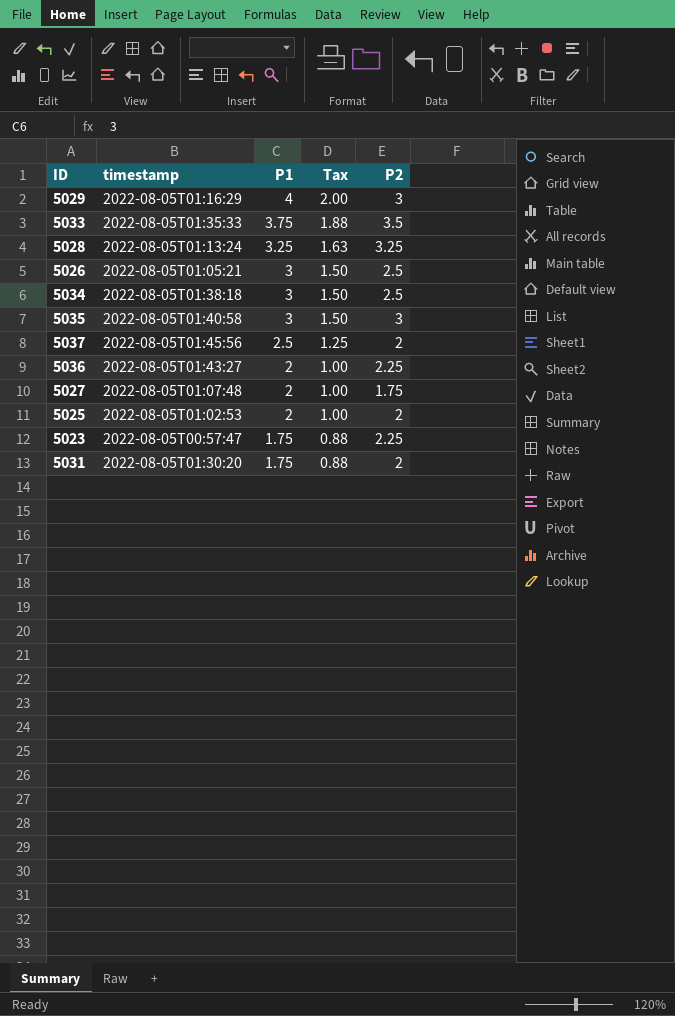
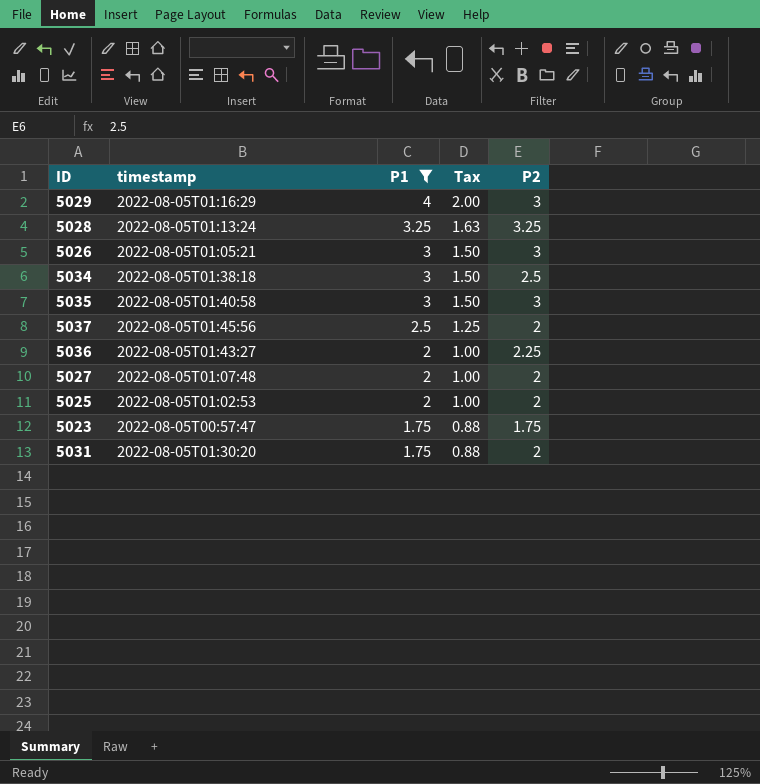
filter: none -> P1 != 3.75
5026 | P2: 2.5 -> 3
5027 | P2: 1.75 -> 2
5023 | P2: 2.25 -> 1.75

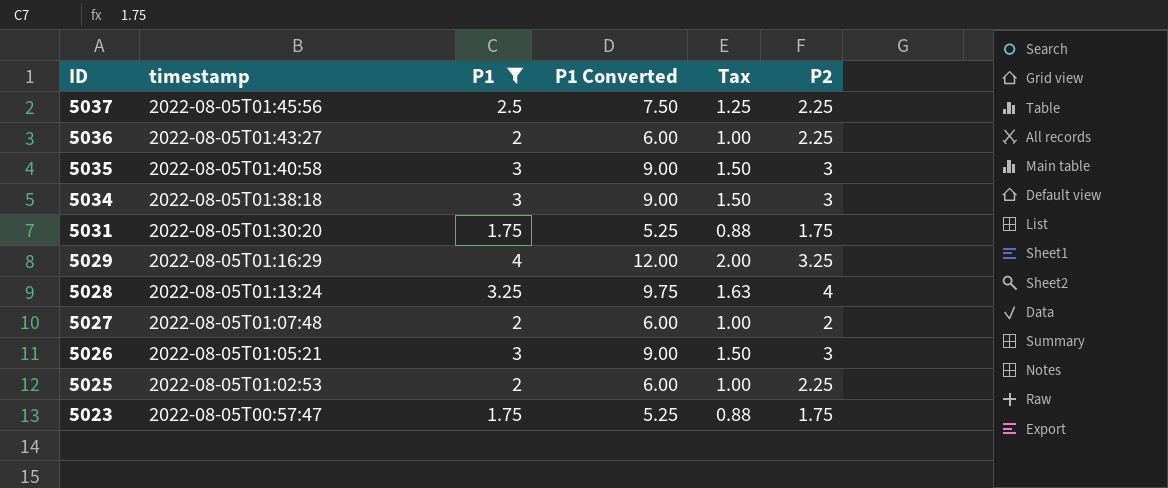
row order: P1 descending -> ID descending
column P1 Converted | formula: none -> [P1] * 3
5037 | P2: 2 -> 2.25
5034 | P2: 2.5 -> 3
5031 | P2: 2 -> 1.75
5029 | P2: 3 -> 3.25
5028 | P2: 3.25 -> 4
5025 | P2: 2 -> 2.25

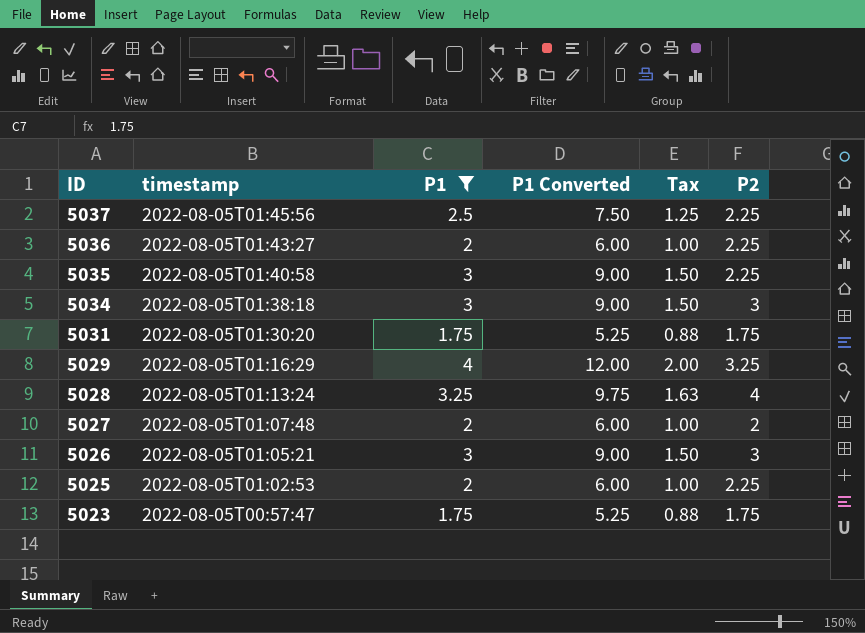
5035 | P2: 3 -> 2.25

